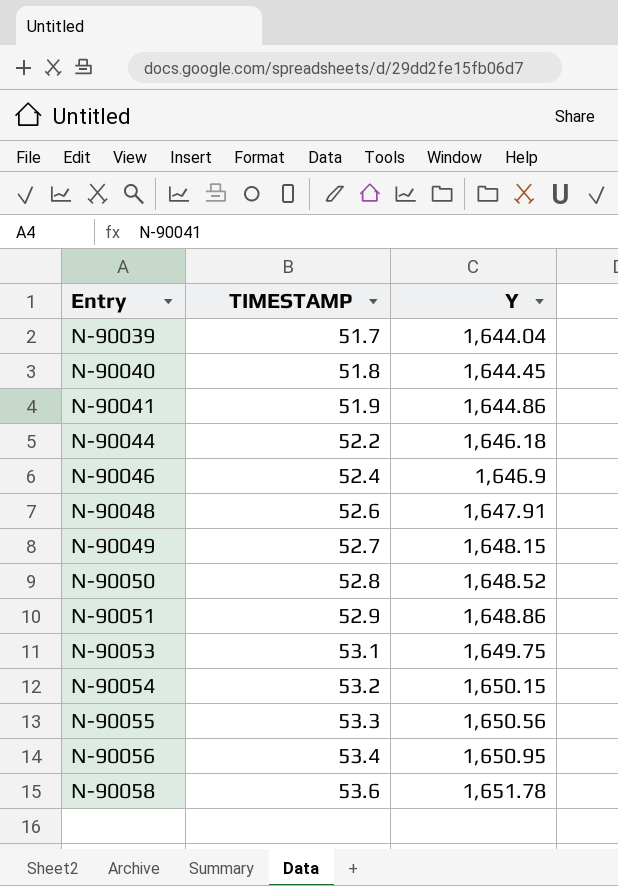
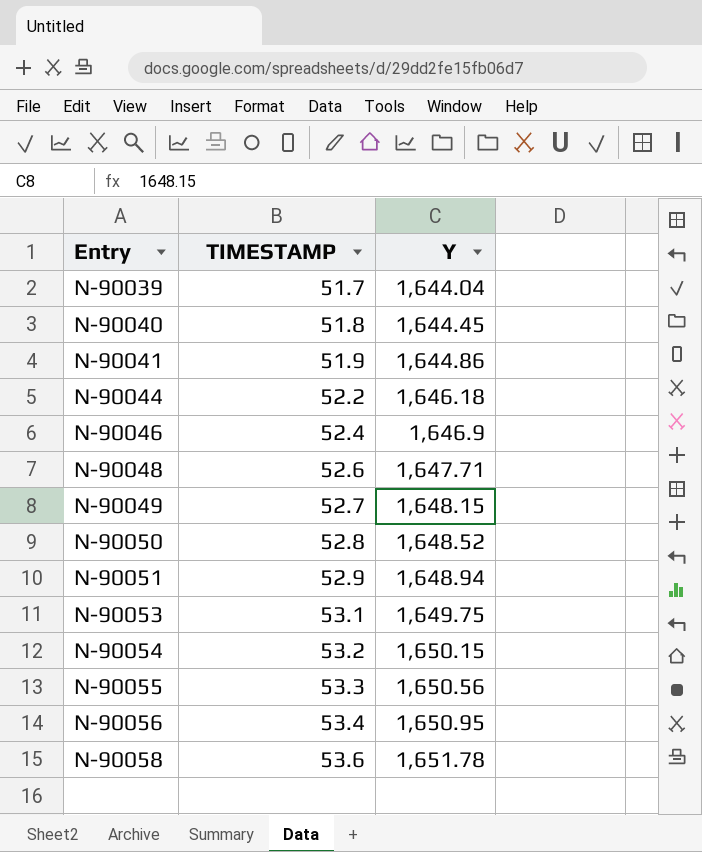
N-90048 | Y: 1,647.91 -> 1,647.71
N-90051 | Y: 1,648.86 -> 1,648.94

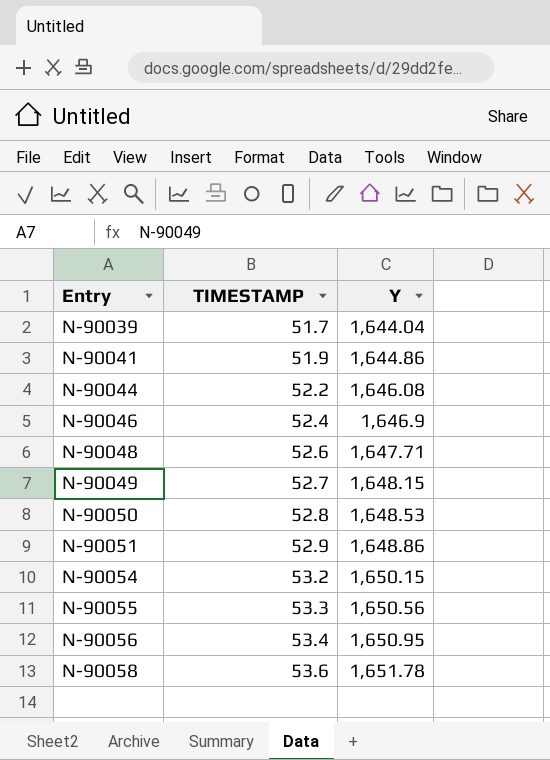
row N-90040: 51.8 | 1,644.45 -> none
row N-90053: 53.1 | 1,649.75 -> none
N-90044 | Y: 1,646.18 -> 1,646.08
N-90050 | Y: 1,648.52 -> 1,648.53
N-90051 | Y: 1,648.94 -> 1,648.86

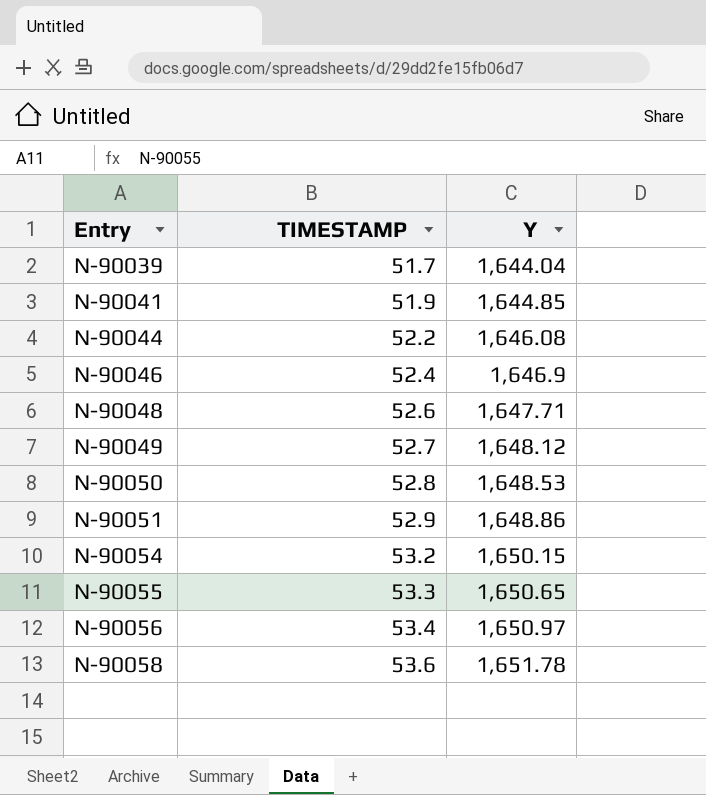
N-90041 | Y: 1,644.86 -> 1,644.85
N-90049 | Y: 1,648.15 -> 1,648.12
N-90055 | Y: 1,650.56 -> 1,650.65
N-90056 | Y: 1,650.95 -> 1,650.97

